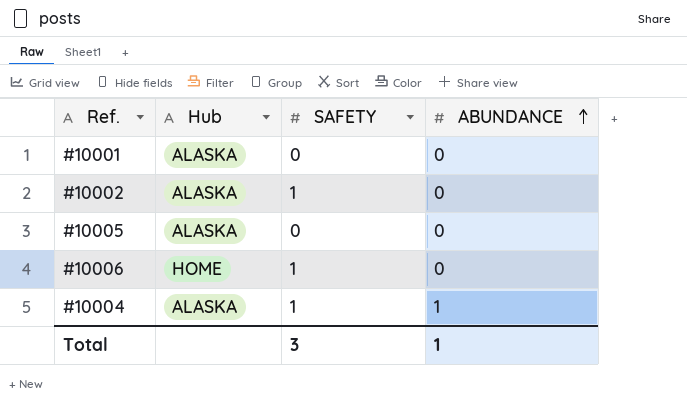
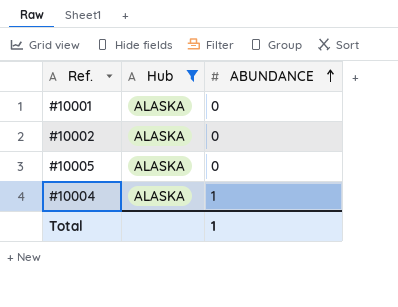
filter: none -> Hub = ALASKA
column SAFETY | position: 3 -> none

